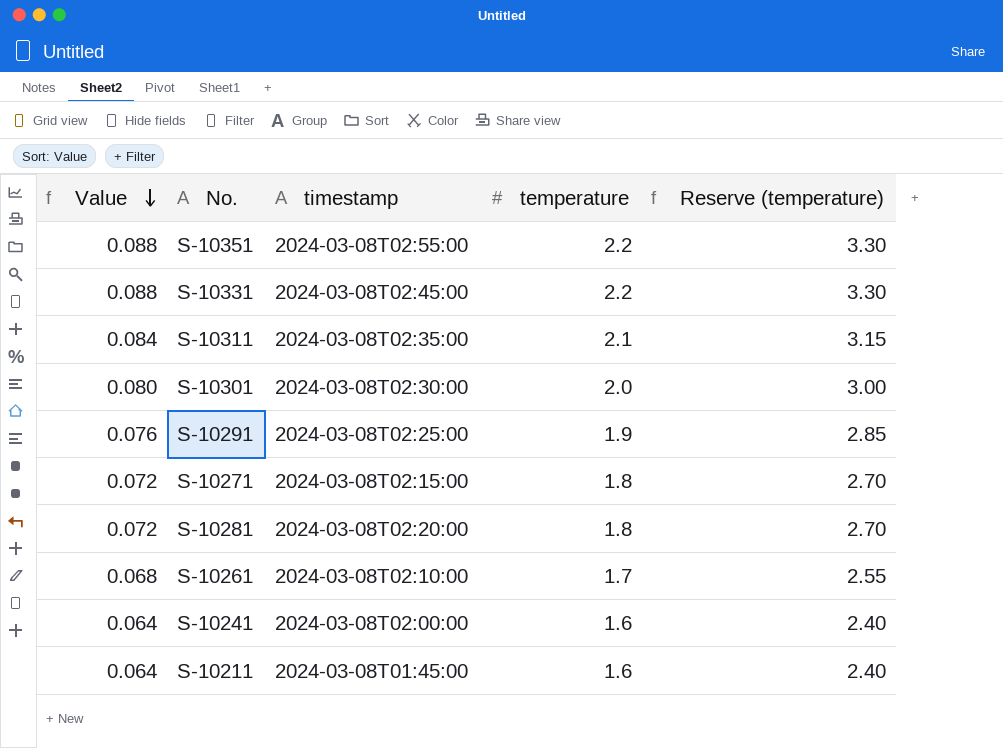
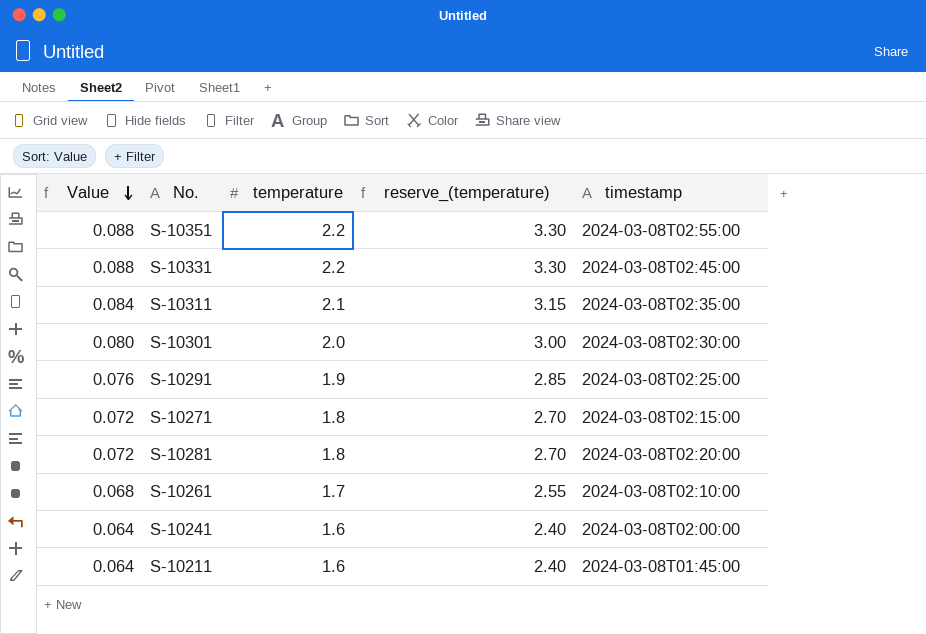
column name: Reserve (temperature) -> reserve_(temperature)
column timestamp | position: 3 -> 5

